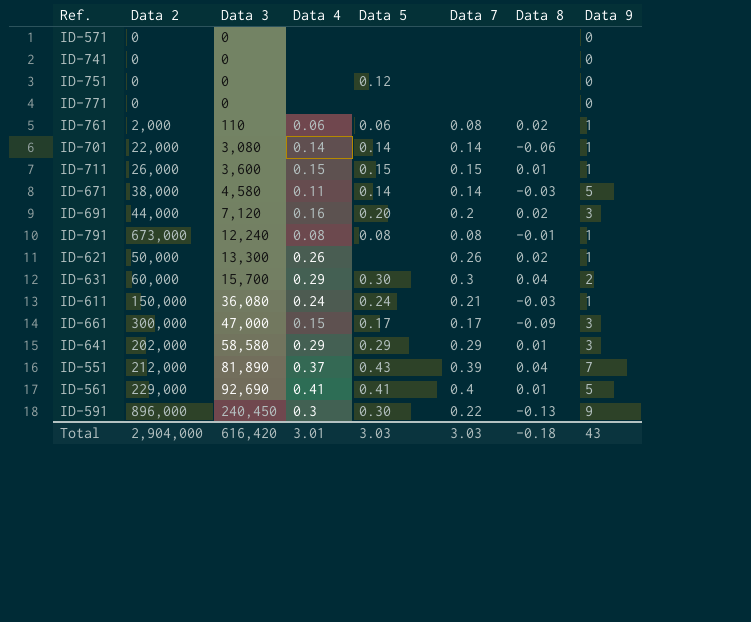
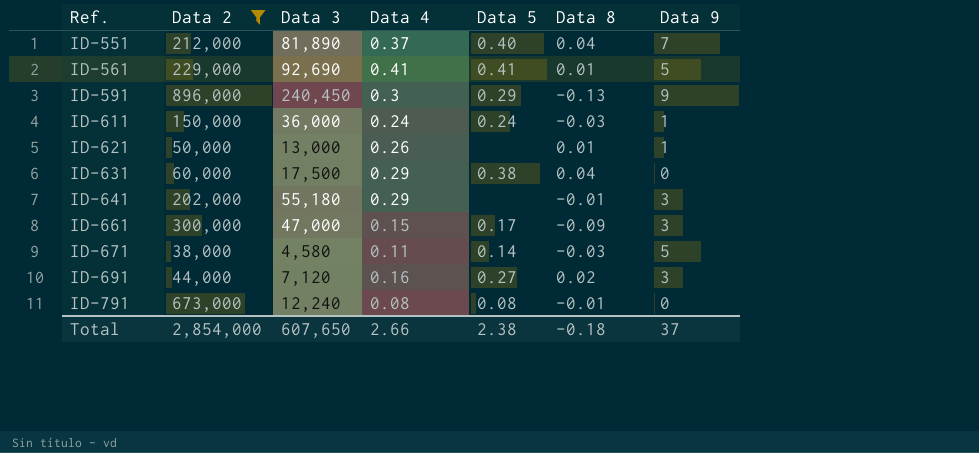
filter: none -> Data 2 >= 38,000
row order: Data 3 ascending -> Ref. ascending
column Data 7 | position: 6 -> none
ID-551 | Data 5: 0.43 -> 0.40
ID-591 | Data 5: 0.30 -> 0.29
ID-611 | Data 3: 36,080 -> 36,000
ID-621 | Data 3: 13,300 -> 13,000
ID-621 | Data 8: 0.02 -> 0.01
ID-631 | Data 3: 15,700 -> 17,500
ID-631 | Data 5: 0.30 -> 0.38
ID-631 | Data 9: 2 -> 0
ID-641 | Data 3: 58,580 -> 55,180
ID-641 | Data 5: 0.29 -> none
ID-641 | Data 8: 0.01 -> -0.01
ID-691 | Data 5: 0.20 -> 0.27
ID-791 | Data 9: 1 -> 0
Total | Data 2: 2,904,000 -> 2,854,000
Total | Data 3: 616,420 -> 607,650
Total | Data 4: 3.01 -> 2.66
Total | Data 5: 3.03 -> 2.38
Total | Data 9: 43 -> 37

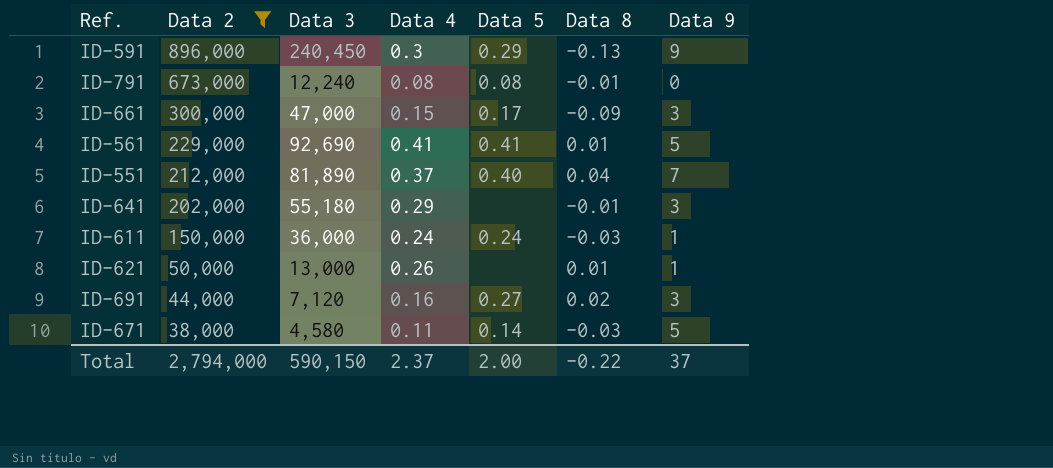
row order: Ref. ascending -> Data 2 descending
row ID-631: 60,000 | 17,500 | 0.29 | 0.38 | 0.04 | 0 -> none
Total | Data 2: 2,854,000 -> 2,794,000
Total | Data 3: 607,650 -> 590,150
Total | Data 4: 2.66 -> 2.37
Total | Data 5: 2.38 -> 2.00
Total | Data 8: -0.18 -> -0.22

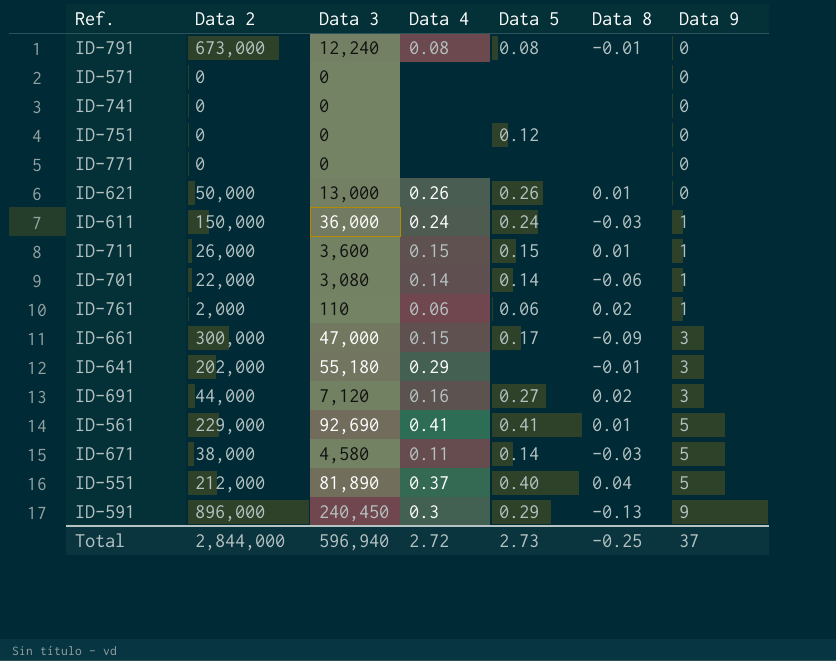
filter: Data 2 >= 38,000 -> none
row order: Data 2 descending -> Data 9 ascending
ID-621 | Data 5: none -> 0.26
ID-621 | Data 9: 1 -> 0
ID-551 | Data 9: 7 -> 5
Total | Data 2: 2,794,000 -> 2,844,000
Total | Data 3: 590,150 -> 596,940
Total | Data 4: 2.37 -> 2.72
Total | Data 5: 2.00 -> 2.73
Total | Data 8: -0.22 -> -0.25

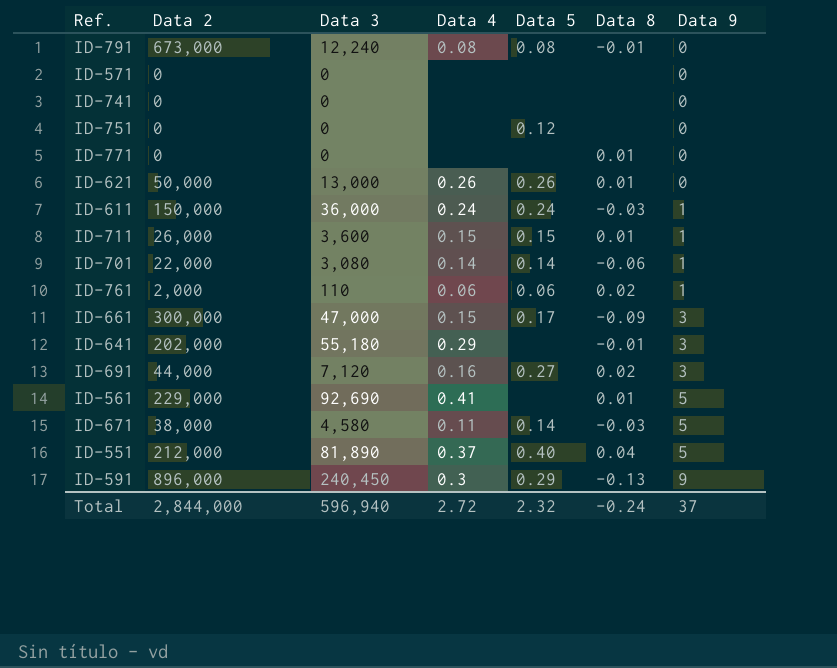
ID-771 | Data 8: none -> 0.01
ID-561 | Data 5: 0.41 -> none
Total | Data 5: 2.73 -> 2.32
Total | Data 8: -0.25 -> -0.24

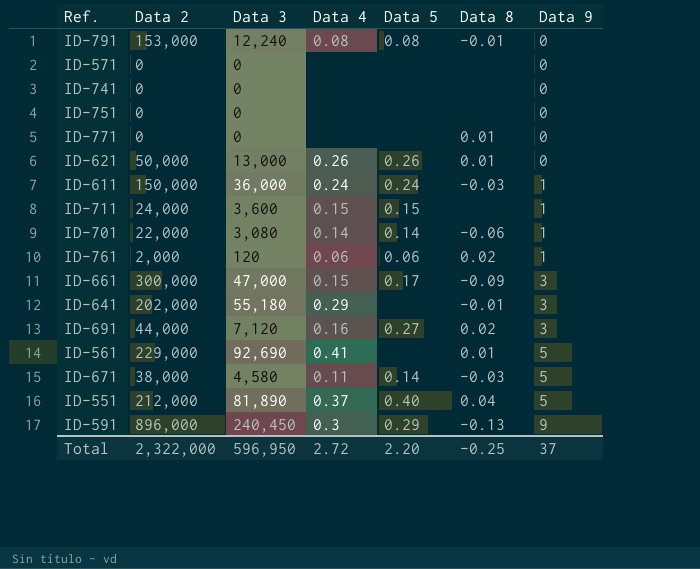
ID-791 | Data 2: 673,000 -> 153,000
ID-751 | Data 5: 0.12 -> none
ID-711 | Data 2: 26,000 -> 24,000
ID-711 | Data 8: 0.01 -> none
ID-761 | Data 3: 110 -> 120
Total | Data 2: 2,844,000 -> 2,322,000
Total | Data 3: 596,940 -> 596,950
Total | Data 5: 2.32 -> 2.20
Total | Data 8: -0.24 -> -0.25

